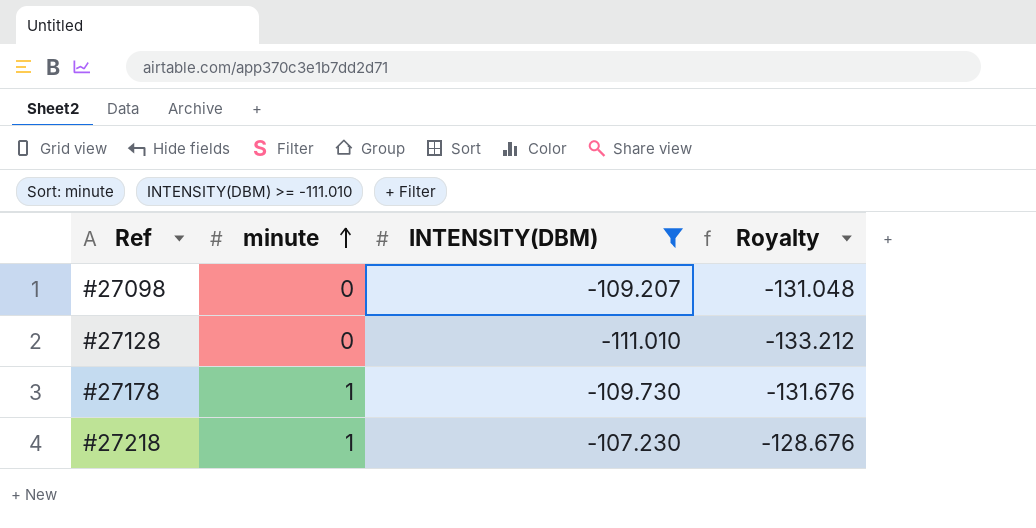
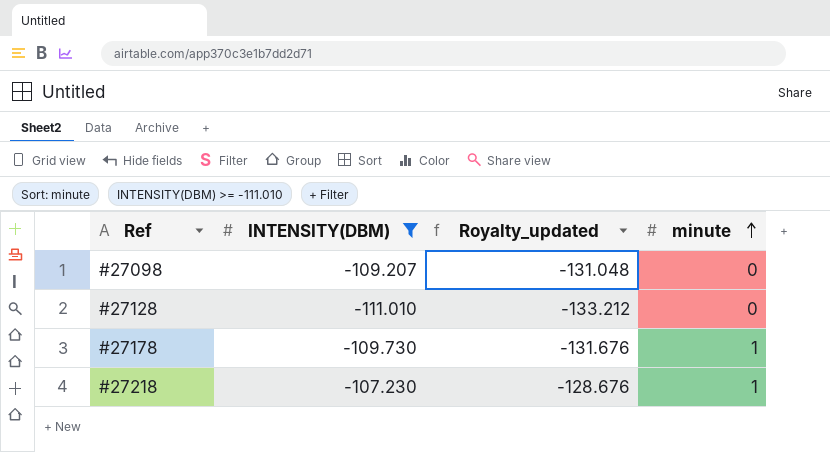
column name: Royalty -> Royalty_updated
column minute | position: 2 -> 4

